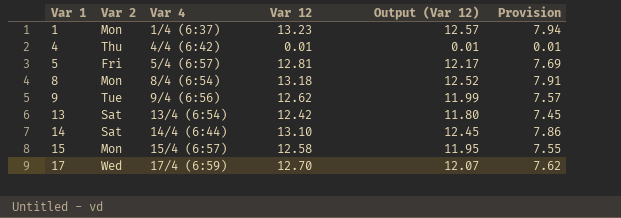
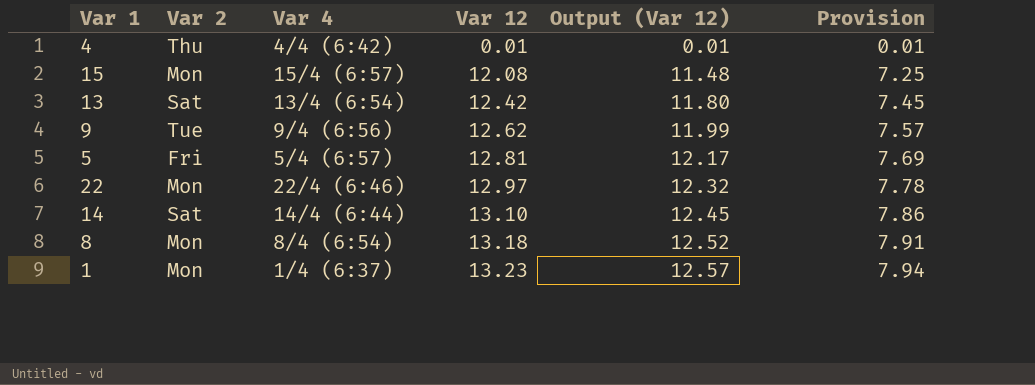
row order: Var 1 ascending -> Var 12 ascending
row 17: Wed | 17/4 (6:59) | 12.70 | 12.07 | 7.62 -> none
15 | Var 12: 12.58 -> 12.08
15 | Output (Var 12): 11.95 -> 11.48
15 | Provision: 7.55 -> 7.25
row 22: none -> Mon | 22/4 (6:46) | 12.97 | 12.32 | 7.78

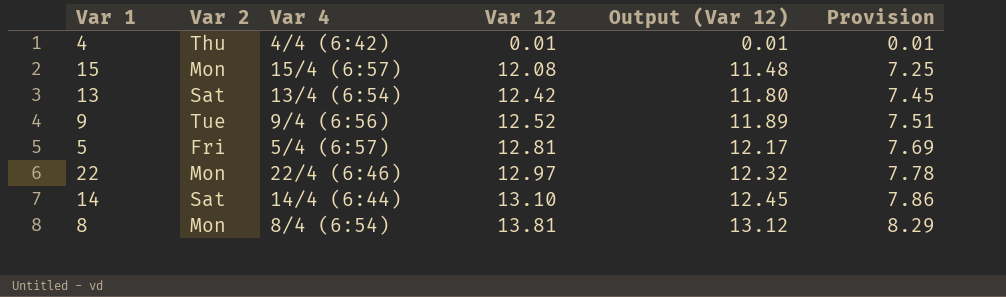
row 1: Mon | 1/4 (6:37) | 13.23 | 12.57 | 7.94 -> none
9 | Var 12: 12.62 -> 12.52
9 | Output (Var 12): 11.99 -> 11.89
9 | Provision: 7.57 -> 7.51
8 | Var 12: 13.18 -> 13.81
8 | Output (Var 12): 12.52 -> 13.12
8 | Provision: 7.91 -> 8.29

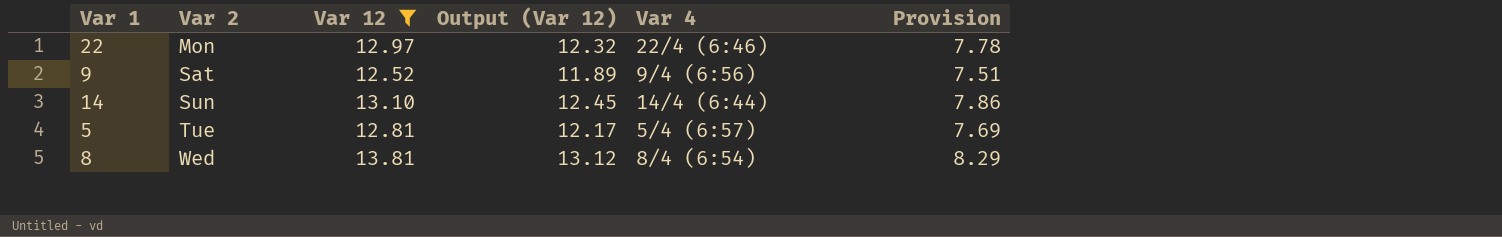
filter: none -> Var 12 >= 12.52
row order: Var 12 ascending -> Var 2 ascending
column Var 4 | position: 3 -> 5
9 | Var 2: Tue -> Sat
14 | Var 2: Sat -> Sun
5 | Var 2: Fri -> Tue
8 | Var 2: Mon -> Wed

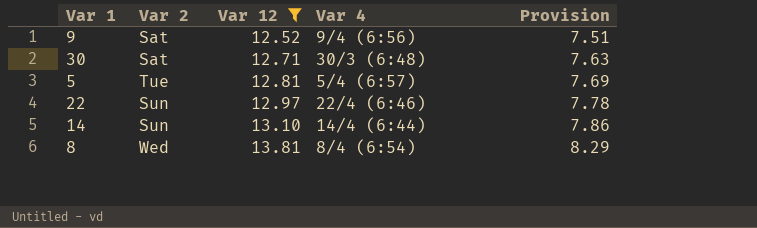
row order: Var 2 ascending -> Var 12 ascending
column Output (Var 12) | formula: [Var 12] * 0.95 -> none
row 30: none -> Sat | 12.71 | 30/3 (6:48) | 7.63
22 | Var 2: Mon -> Sun

